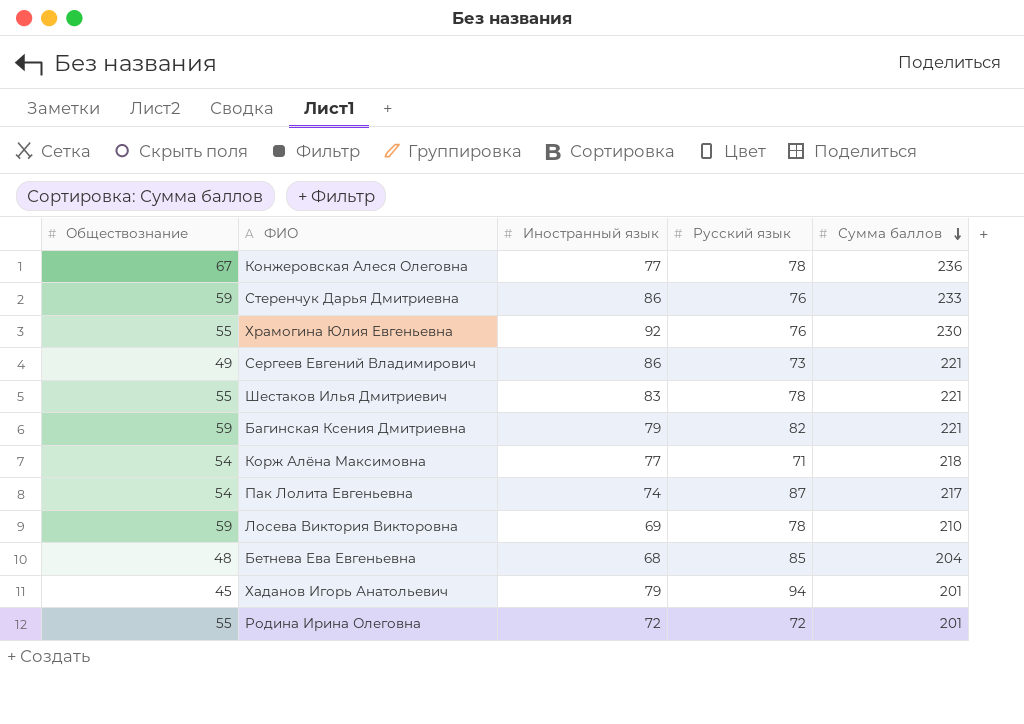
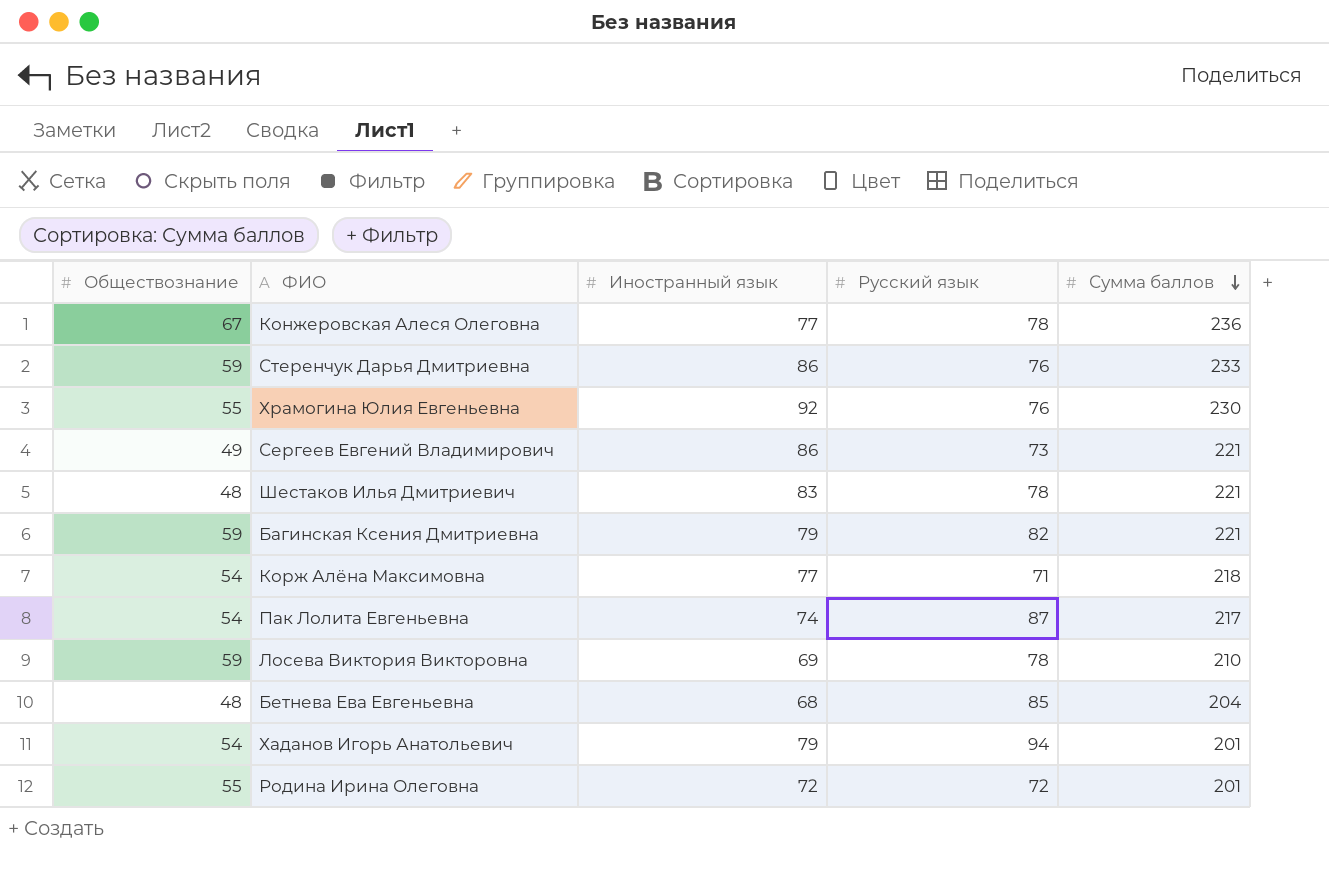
Шестаков Илья Дмитриевич | Обществознание: 55 -> 48
Хаданов Игорь Анатольевич | Обществознание: 45 -> 54

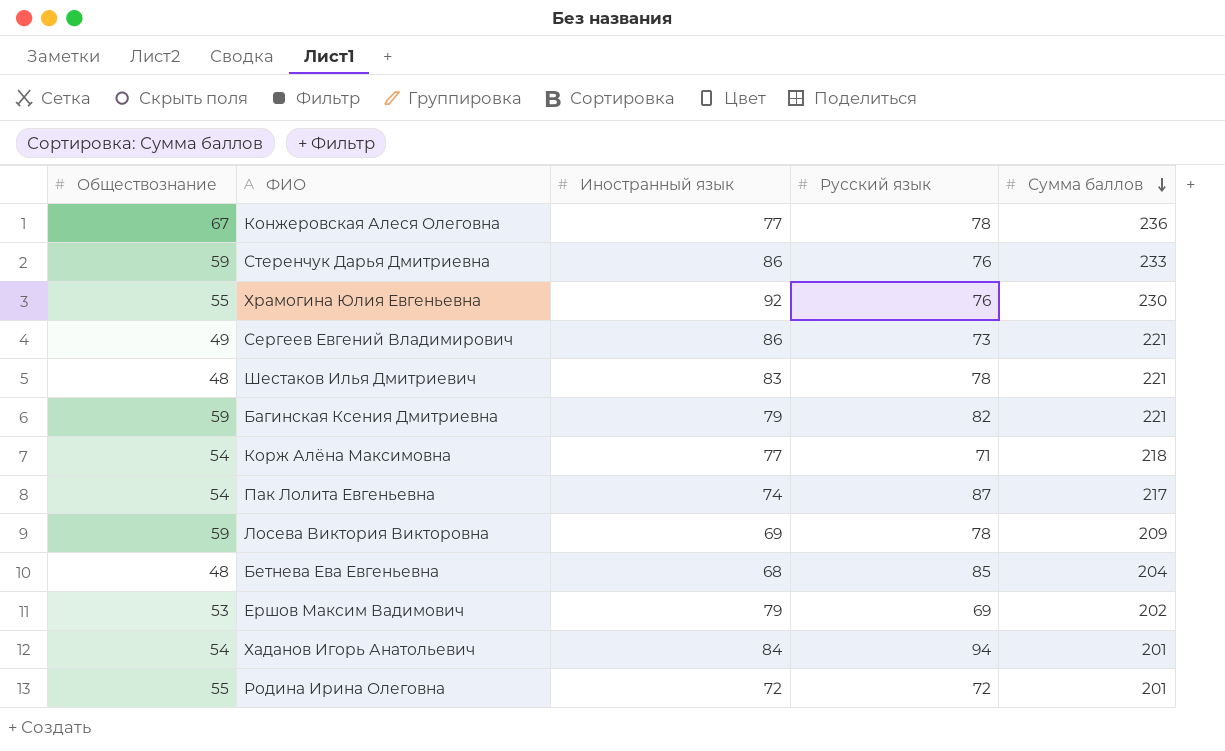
Лосева Виктория Викторовна | Сумма баллов: 210 -> 209
row Ершов Максим Вадимович: none -> 53 | 79 | 69 | 202
Хаданов Игорь Анатольевич | Иностранный язык: 79 -> 84

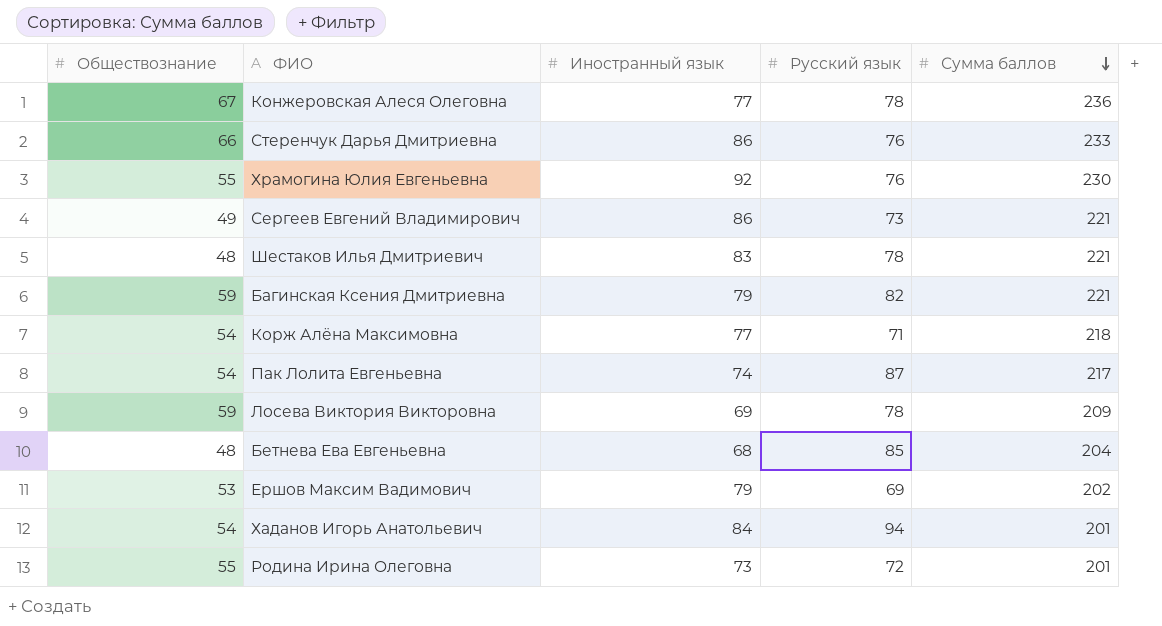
Стеренчук Дарья Дмитриевна | Обществознание: 59 -> 66
Родина Ирина Олеговна | Иностранный язык: 72 -> 73

